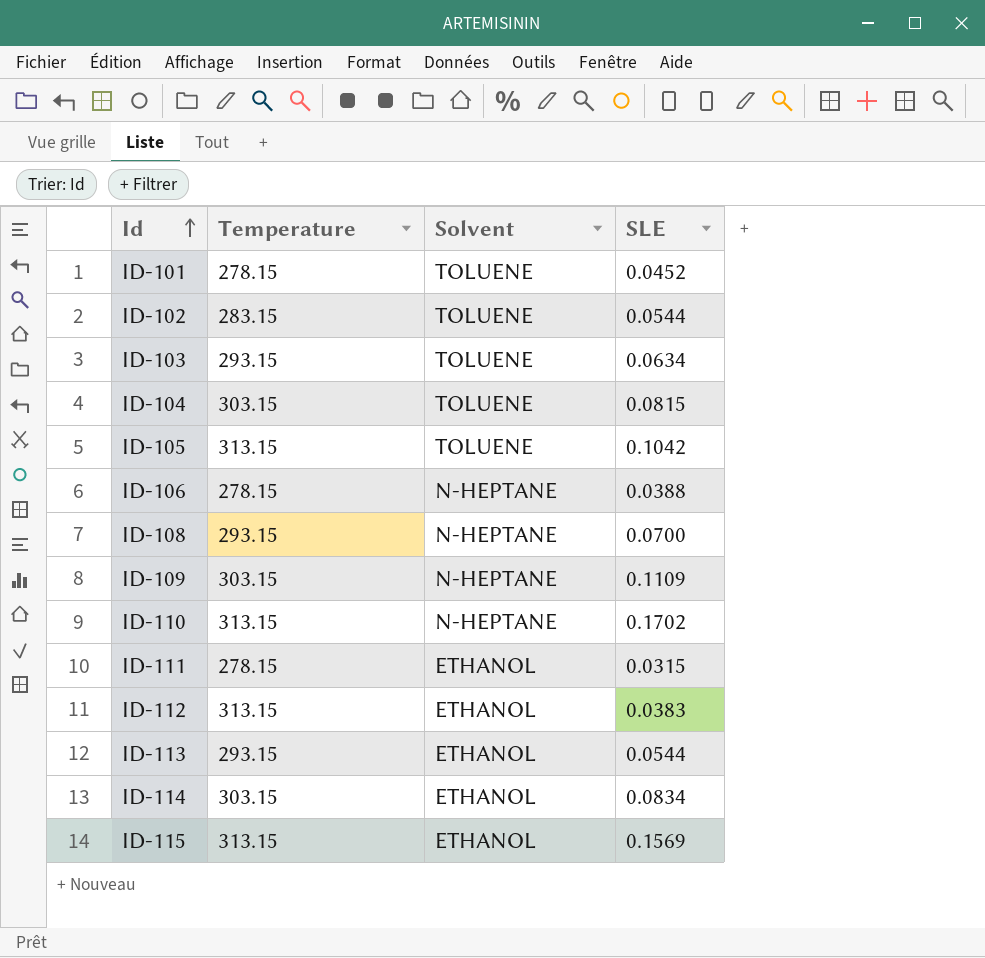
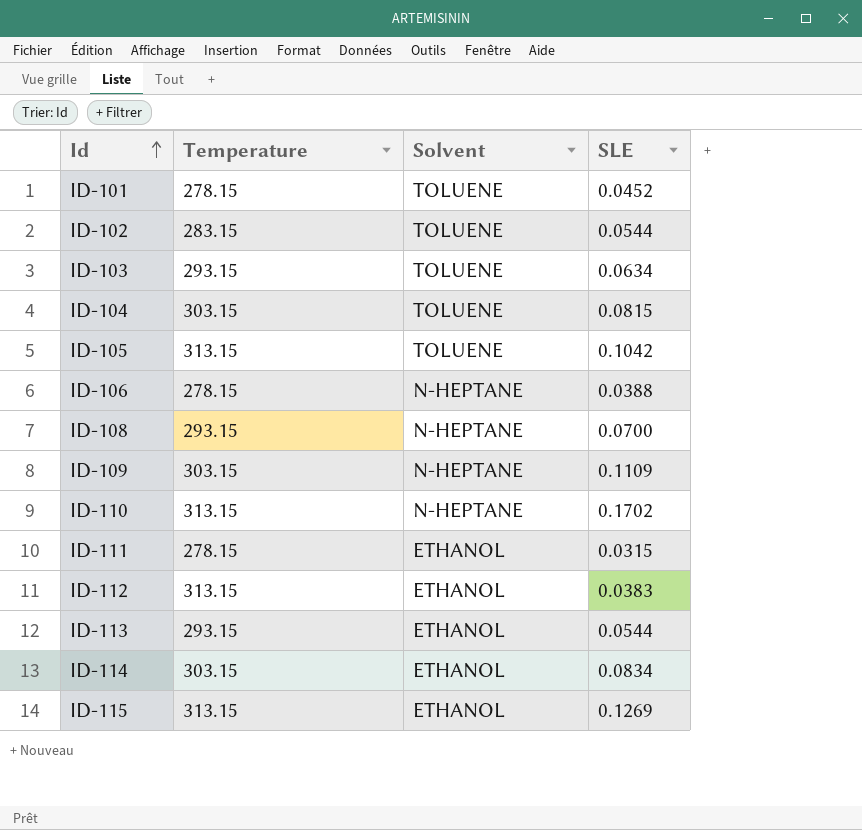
ID-115 | SLE: 0.1569 -> 0.1269

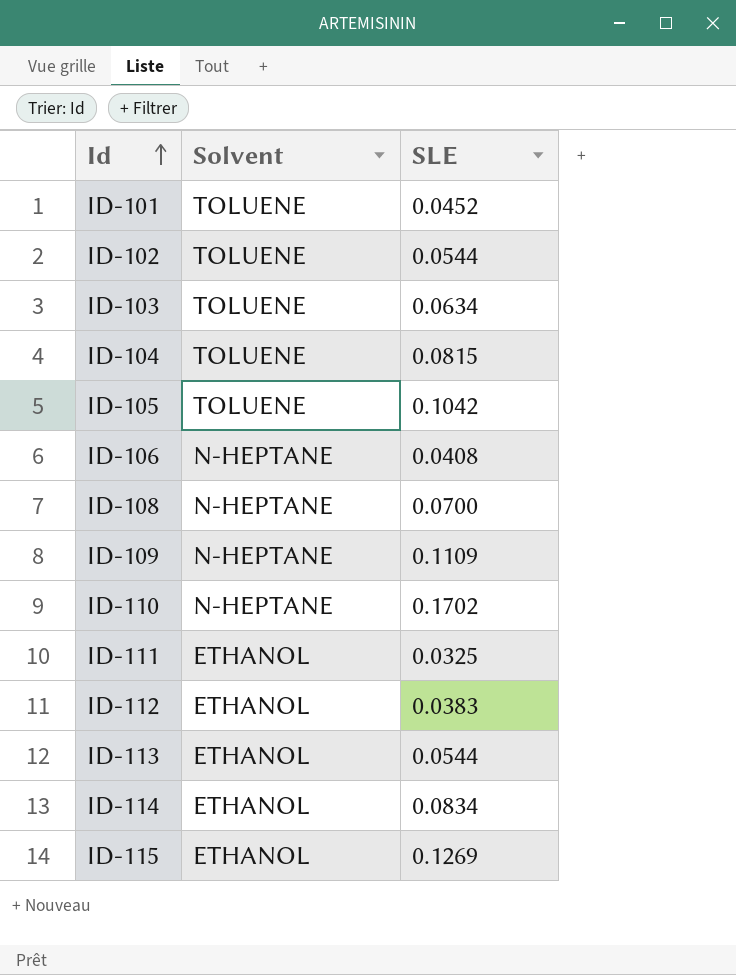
column Temperature | position: 2 -> none
ID-106 | SLE: 0.0388 -> 0.0408
ID-111 | SLE: 0.0315 -> 0.0325

